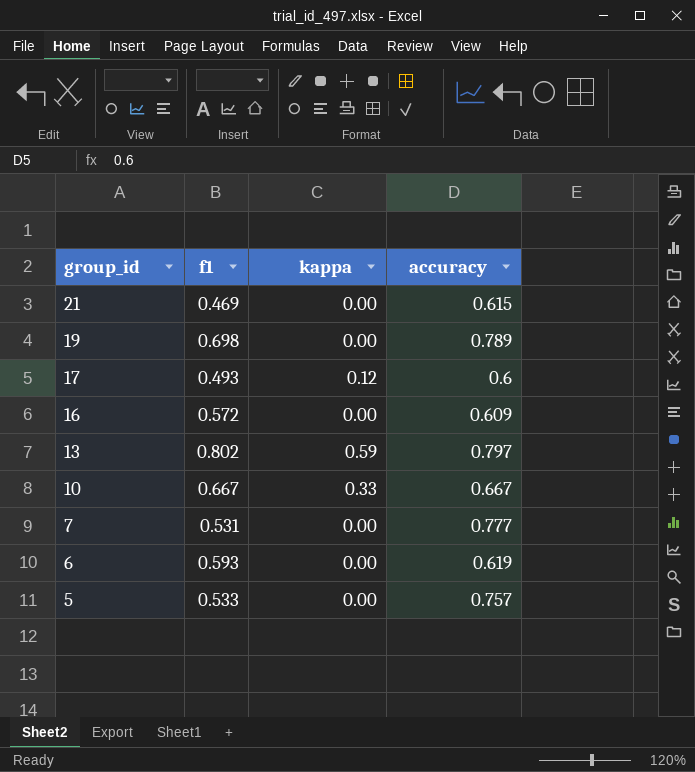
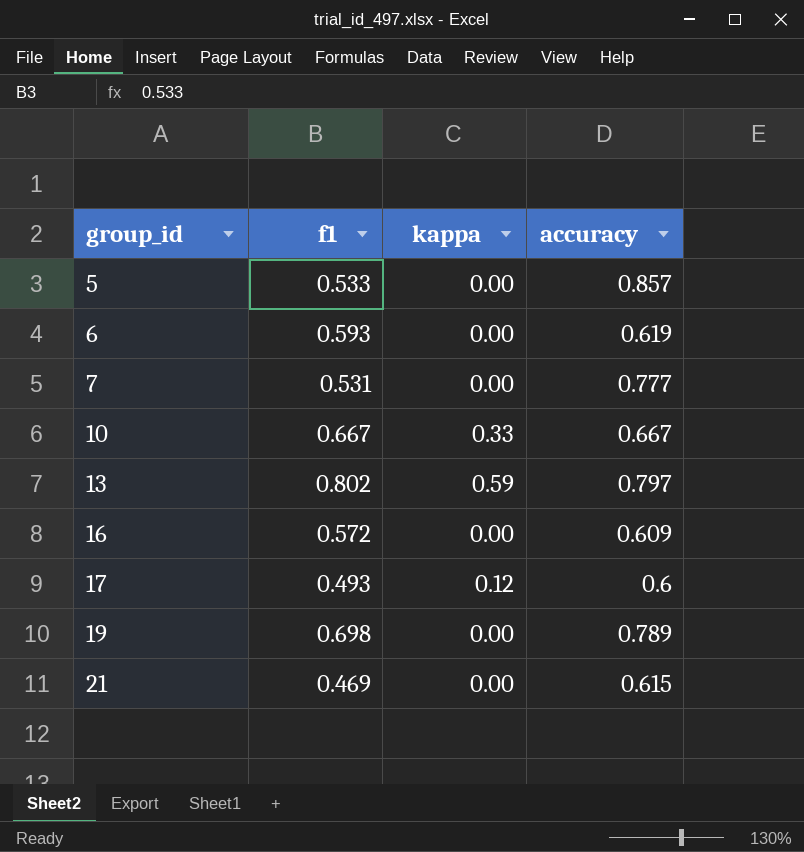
row order: group_id descending -> group_id ascending
5 | accuracy: 0.757 -> 0.857

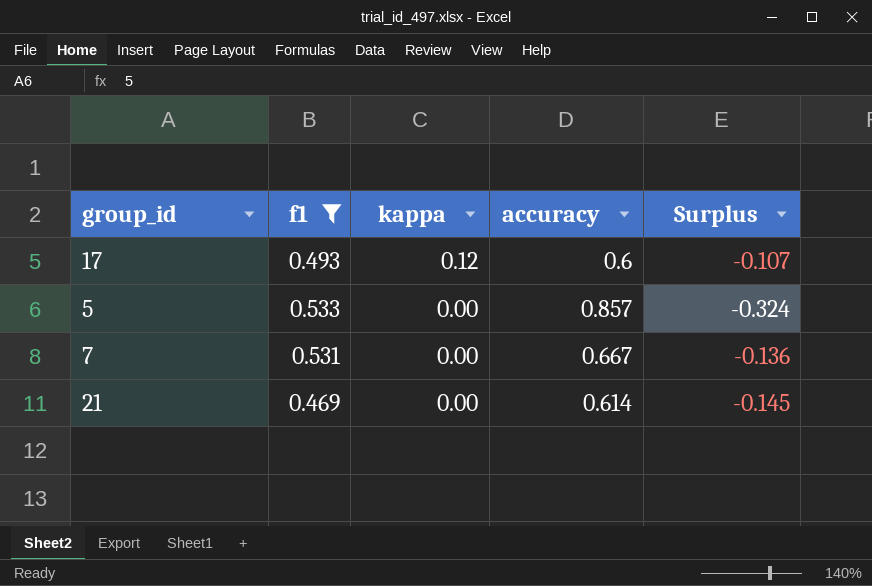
filter: none -> f1 <= 0.533
row order: group_id ascending -> kappa descending
column Surplus | formula: none -> [f1] - [accuracy]
7 | accuracy: 0.777 -> 0.667
21 | accuracy: 0.615 -> 0.614

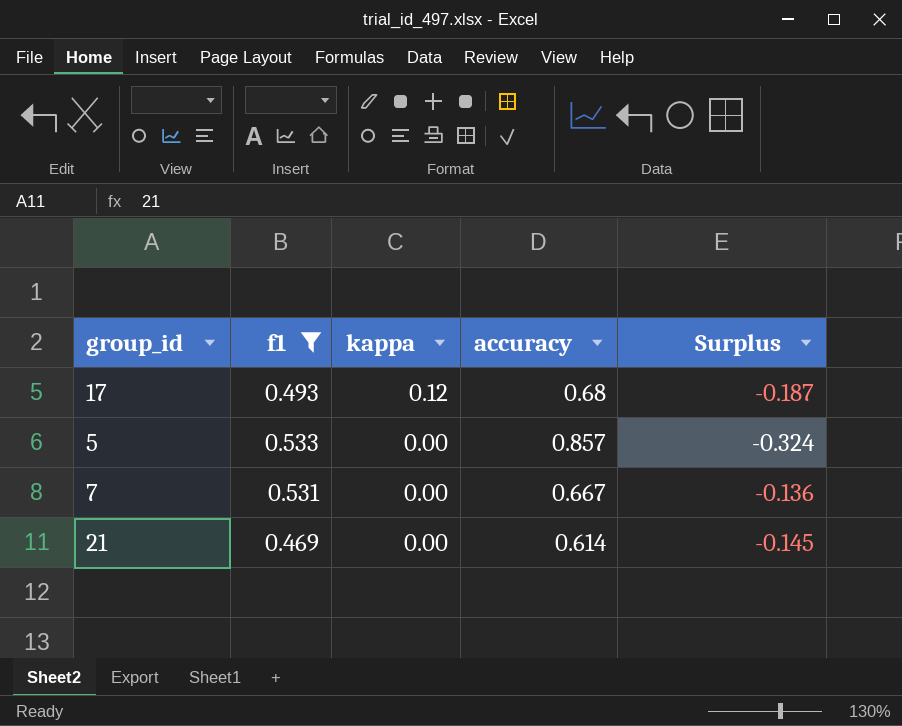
17 | accuracy: 0.6 -> 0.68
17 | Surplus: -0.107 -> -0.187

